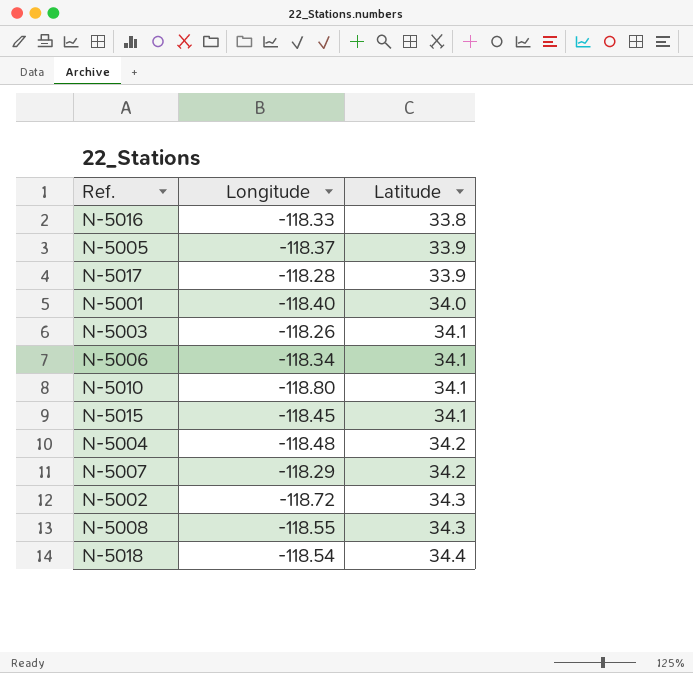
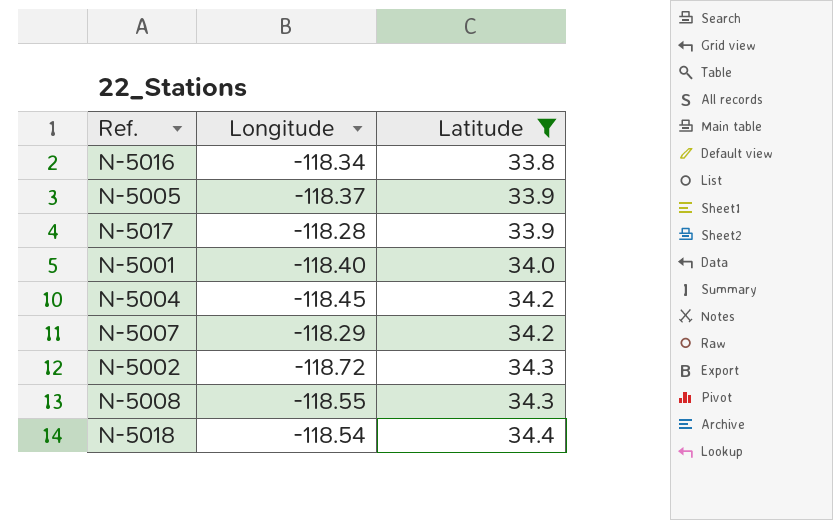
filter: none -> Latitude != 34.1
N-5016 | Longitude: -118.33 -> -118.34
N-5004 | Longitude: -118.48 -> -118.45

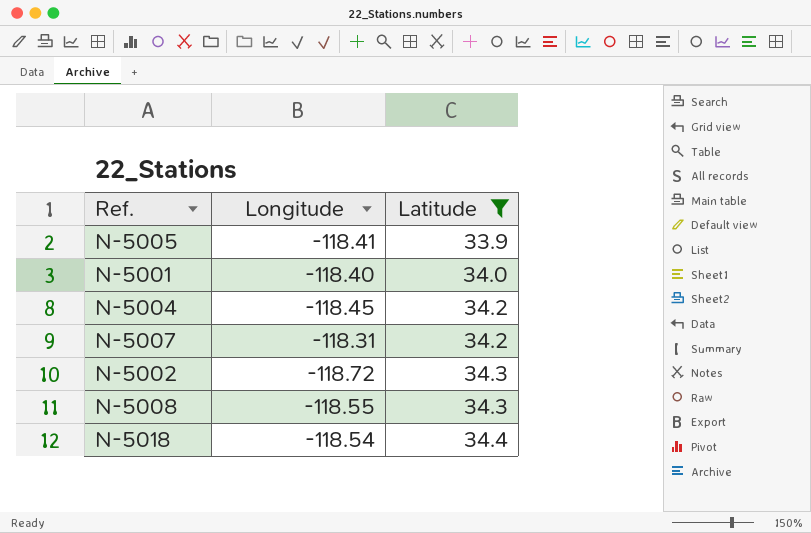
row N-5016: -118.34 | 33.8 -> none
row N-5017: -118.28 | 33.9 -> none
N-5005 | Longitude: -118.37 -> -118.41
N-5007 | Longitude: -118.29 -> -118.31

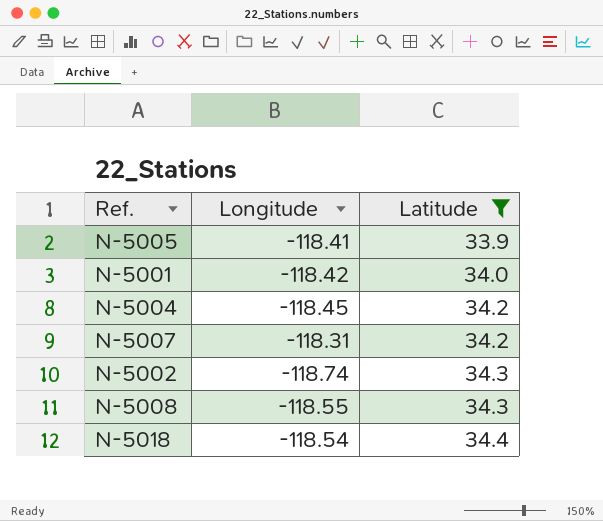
N-5001 | Longitude: -118.40 -> -118.42
N-5002 | Longitude: -118.72 -> -118.74

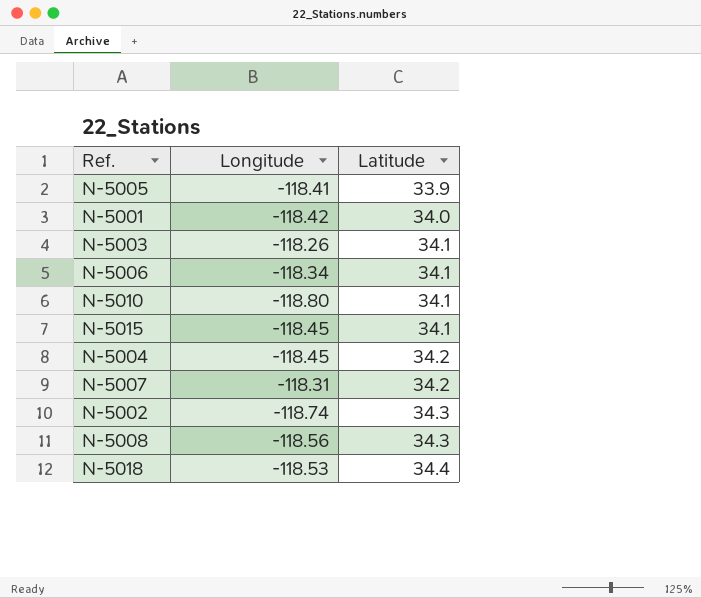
filter: Latitude != 34.1 -> none
N-5008 | Longitude: -118.55 -> -118.56
N-5018 | Longitude: -118.54 -> -118.53

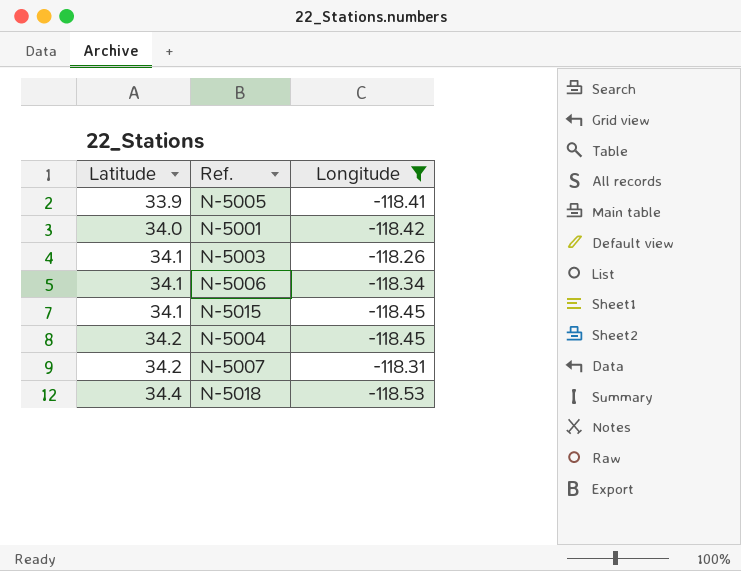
filter: none -> Longitude >= -118.53
column Latitude | position: 3 -> 1

